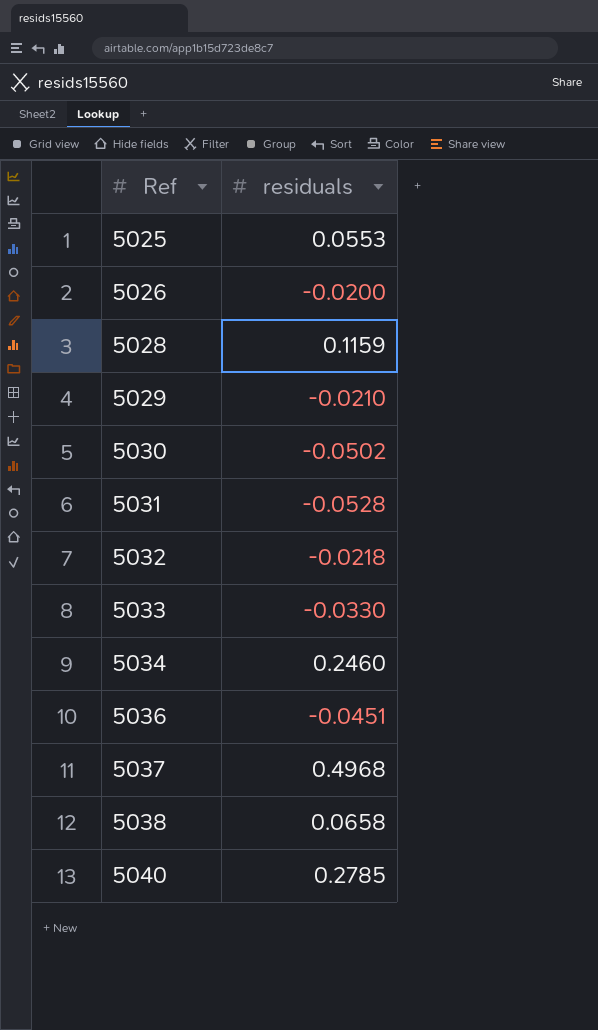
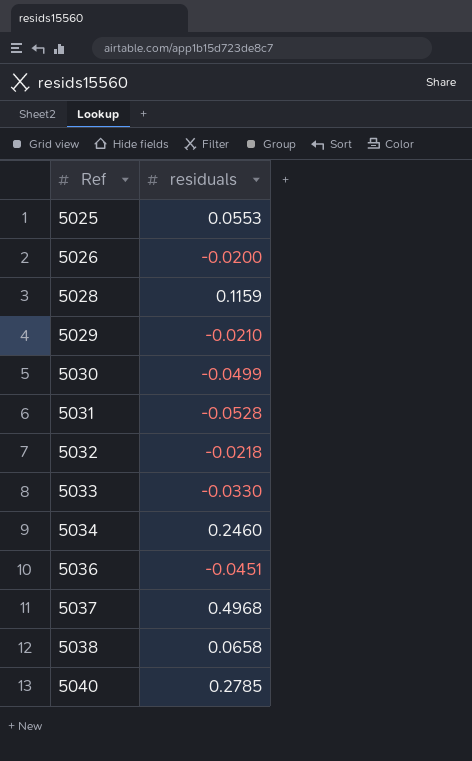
5030 | residuals: -0.0502 -> -0.0499

